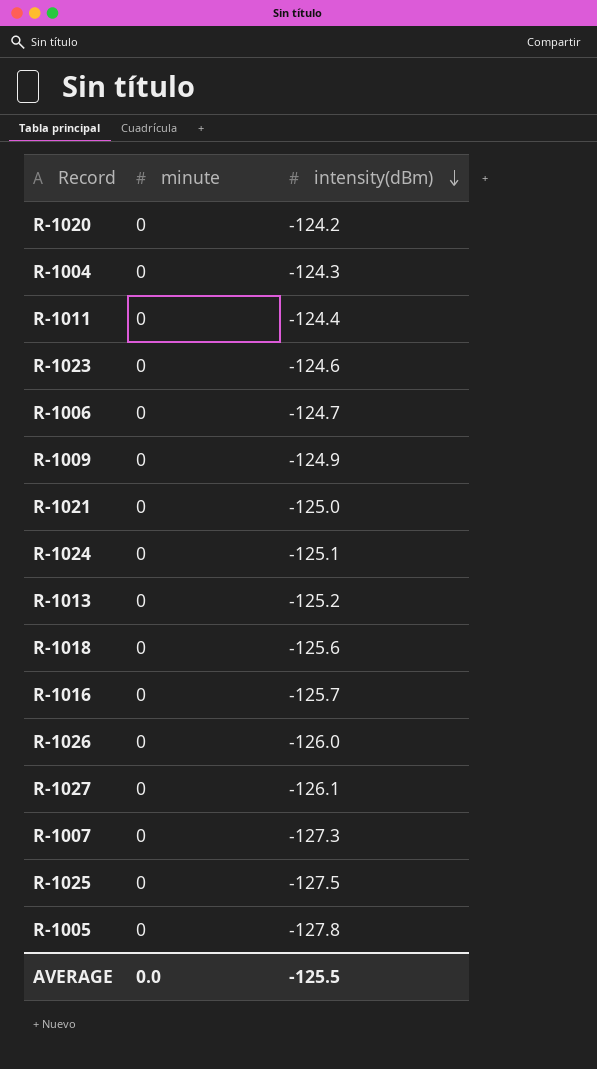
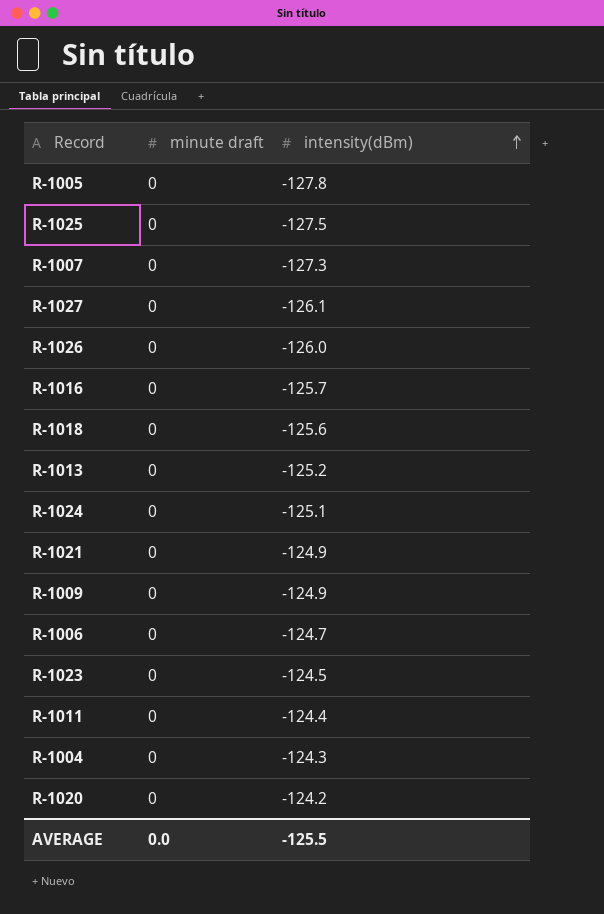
row order: intensity(dBm) descending -> intensity(dBm) ascending
column name: minute -> minute draft
R-1021 | intensity(dBm): -125.0 -> -124.9
R-1023 | intensity(dBm): -124.6 -> -124.5

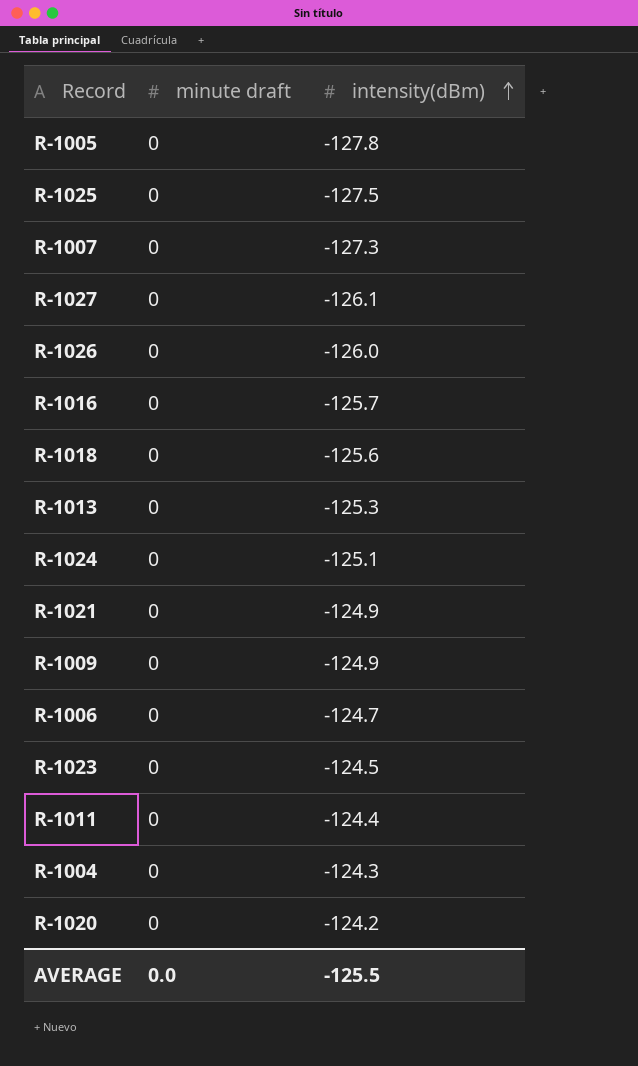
R-1013 | intensity(dBm): -125.2 -> -125.3

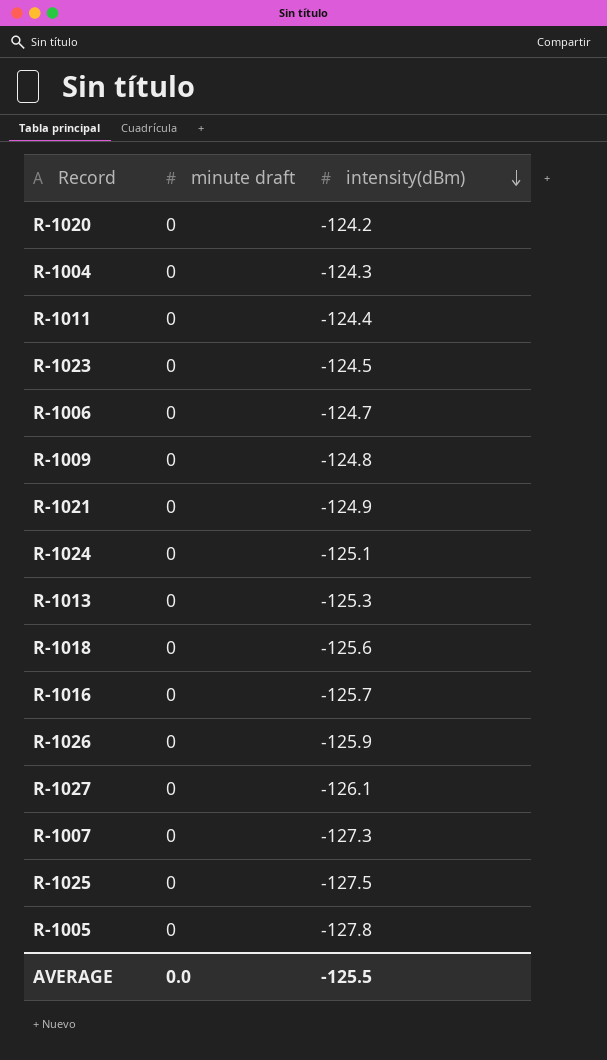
row order: intensity(dBm) ascending -> intensity(dBm) descending
R-1009 | intensity(dBm): -124.9 -> -124.8
R-1026 | intensity(dBm): -126.0 -> -125.9

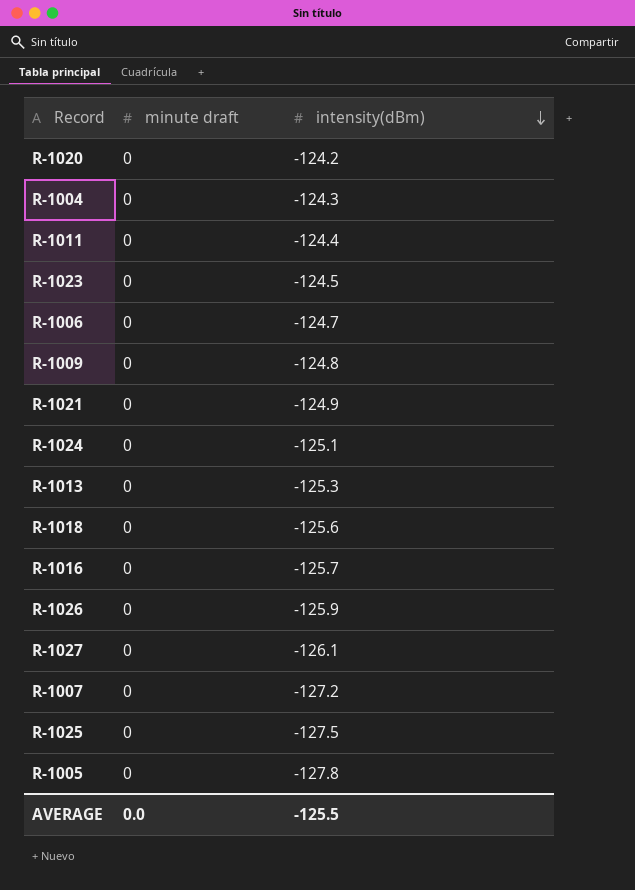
R-1007 | intensity(dBm): -127.3 -> -127.2

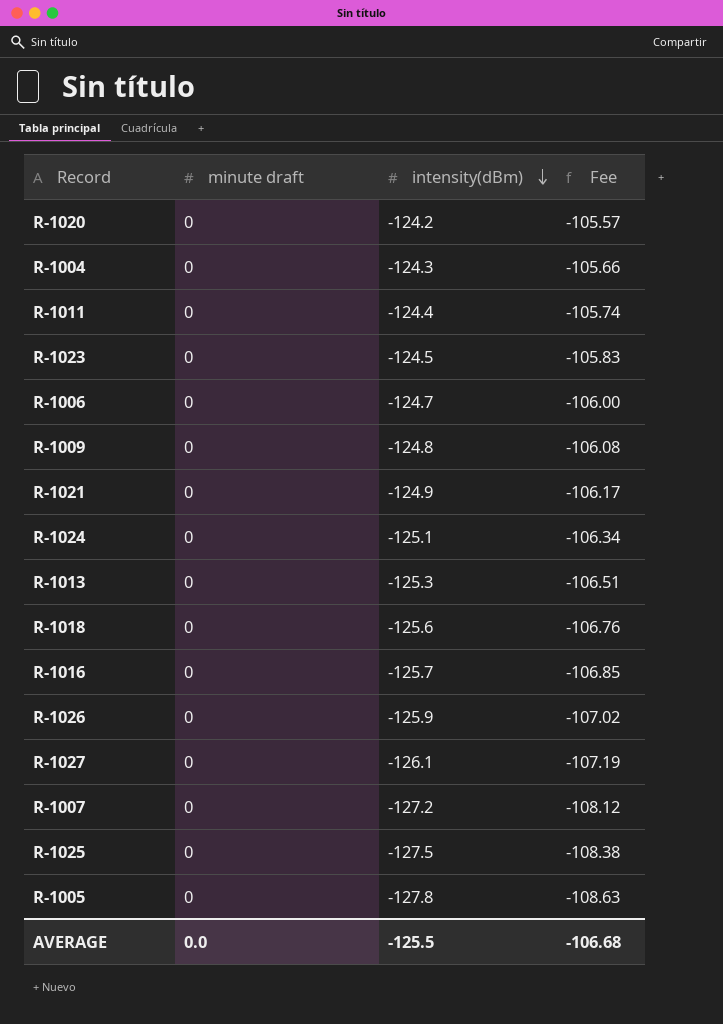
column Fee | formula: none -> [intensity(dBm)] * 0.85

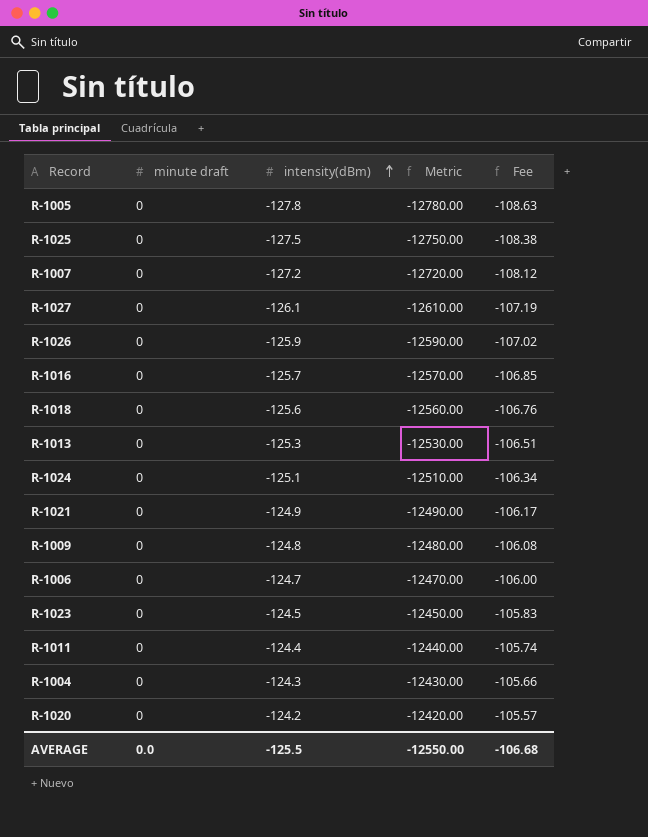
row order: intensity(dBm) descending -> intensity(dBm) ascending
column Metric | formula: none -> [intensity(dBm)] * 100

